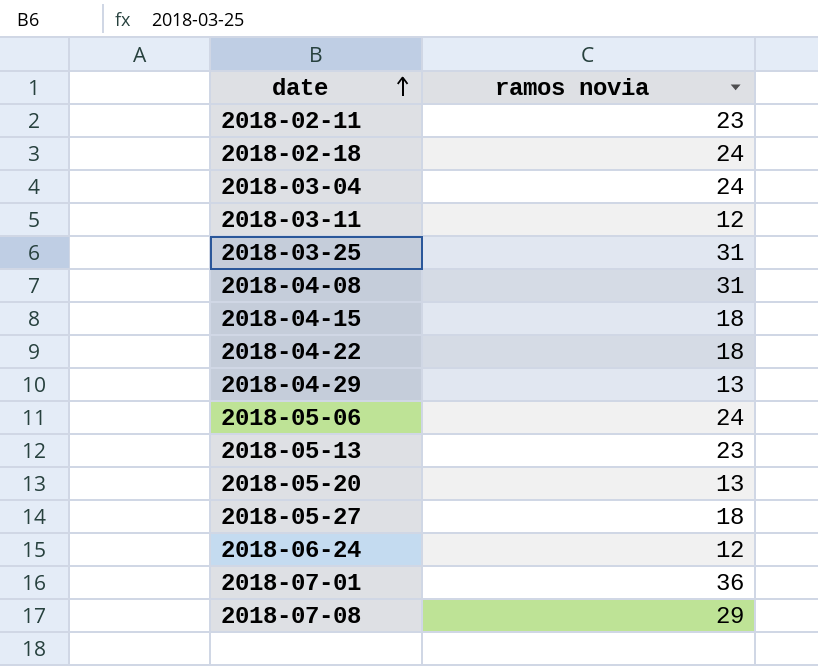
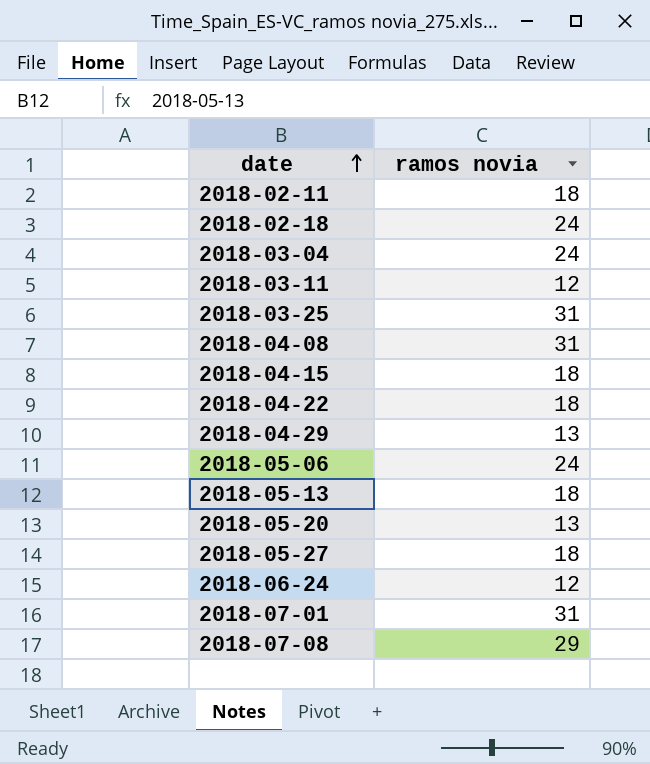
2018-02-11 | ramos novia: 23 -> 18
2018-05-13 | ramos novia: 23 -> 18
2018-07-01 | ramos novia: 36 -> 31

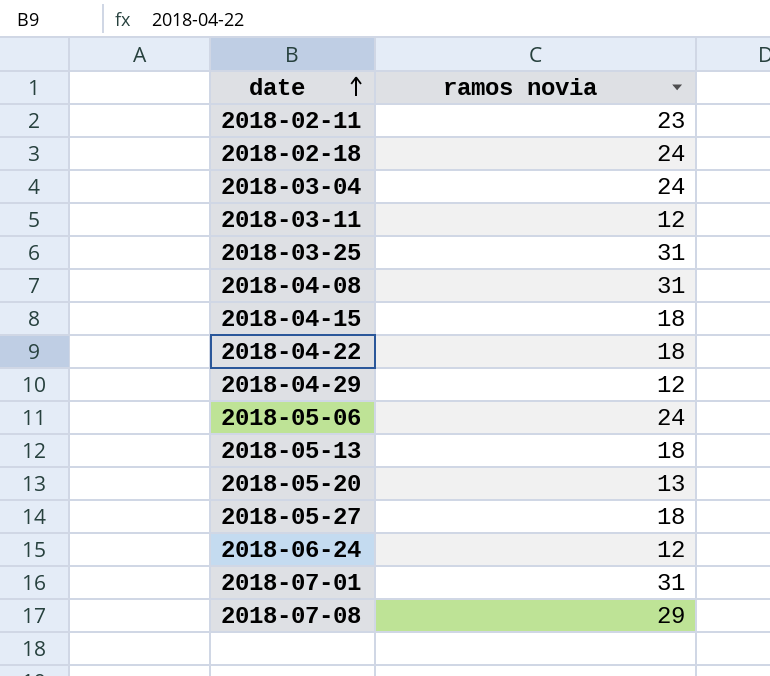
2018-02-11 | ramos novia: 18 -> 23
2018-04-29 | ramos novia: 13 -> 12

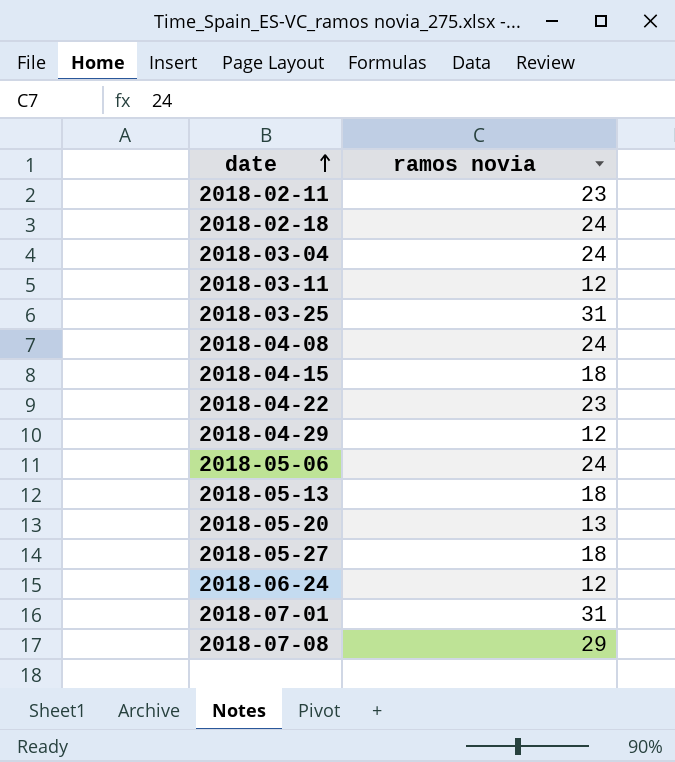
2018-04-08 | ramos novia: 31 -> 24
2018-04-22 | ramos novia: 18 -> 23

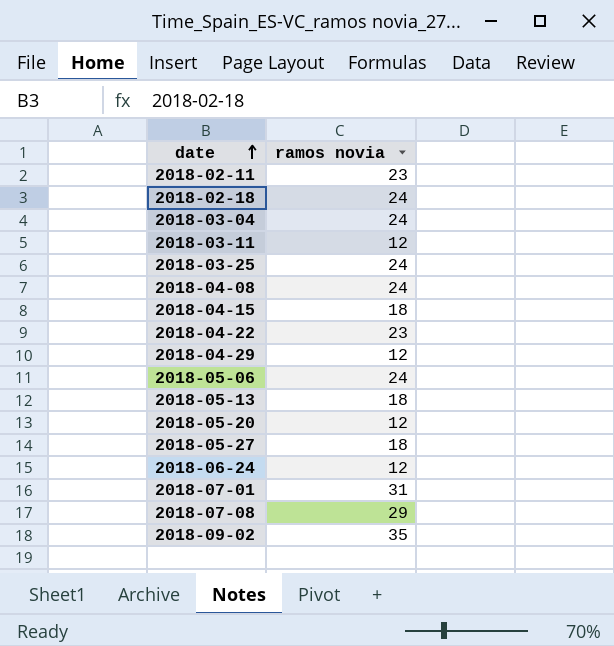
2018-03-25 | ramos novia: 31 -> 24
2018-05-20 | ramos novia: 13 -> 12
row 2018-09-02: none -> 35

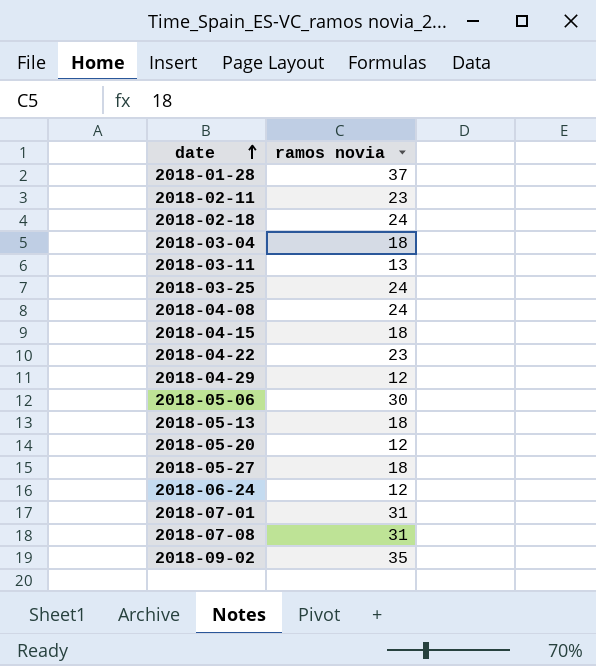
row 2018-01-28: none -> 37
2018-03-04 | ramos novia: 24 -> 18
2018-03-11 | ramos novia: 12 -> 13
2018-05-06 | ramos novia: 24 -> 30
2018-07-08 | ramos novia: 29 -> 31

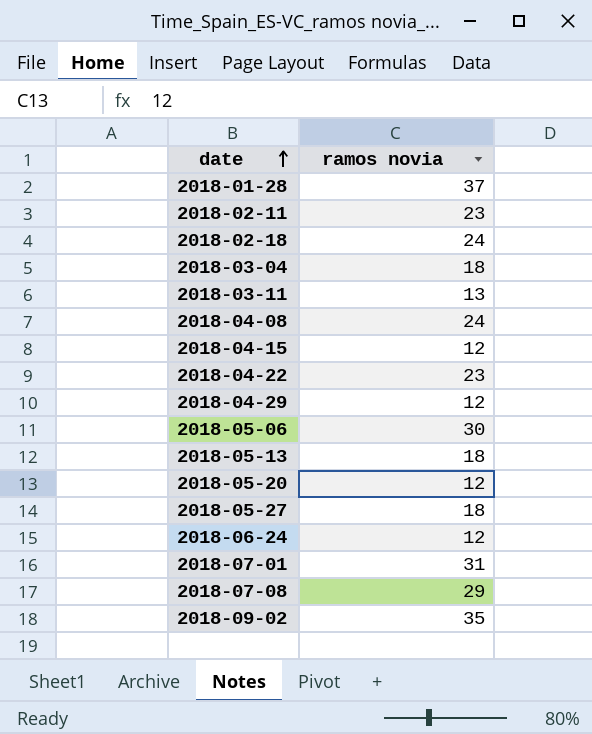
row 2018-03-25: 24 -> none
2018-04-15 | ramos novia: 18 -> 12
2018-07-08 | ramos novia: 31 -> 29

